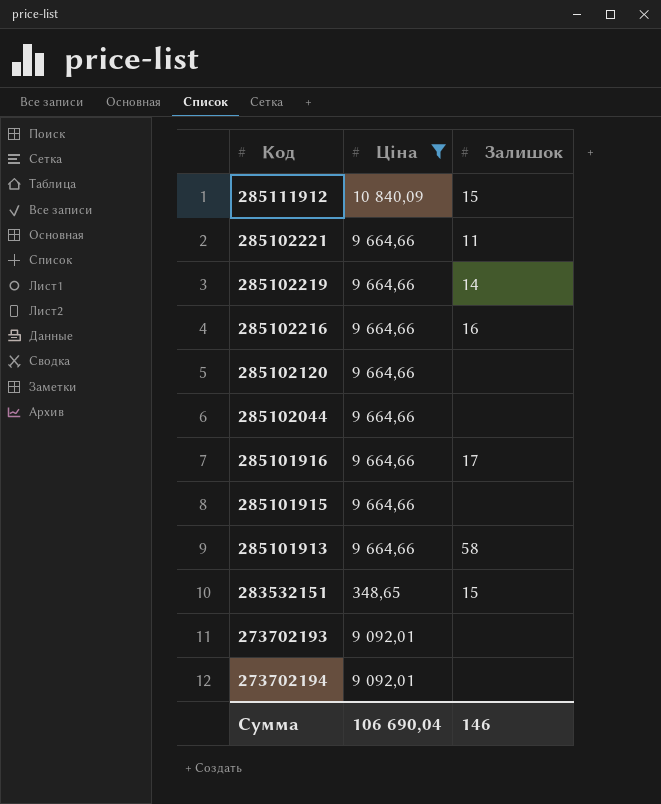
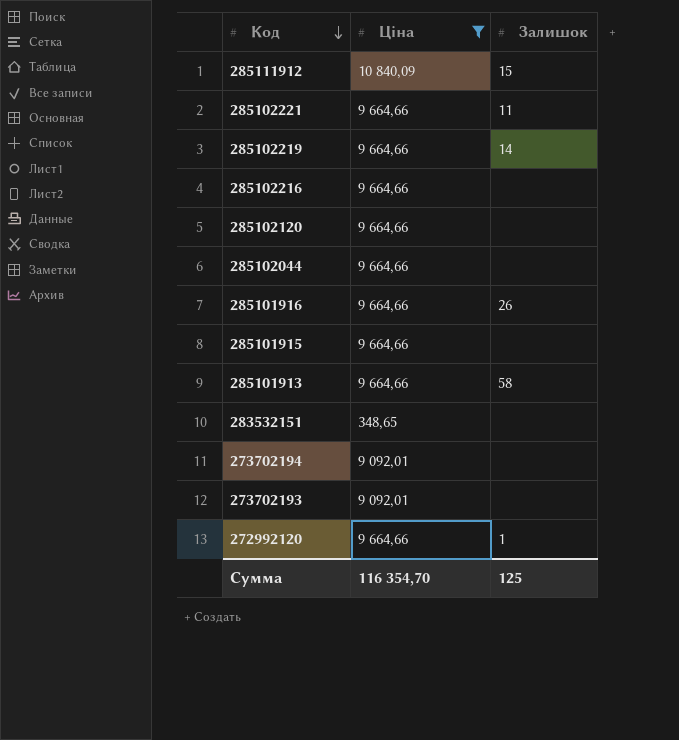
row order: none -> Код descending
285102216 | Залишок: 16 -> none
285101916 | Залишок: 17 -> 26
283532151 | Залишок: 15 -> none
row 272992120: none -> 9 664,66 | 1
Сумма | Ціна: 106 690,04 -> 116 354,70
Сумма | Залишок: 146 -> 125

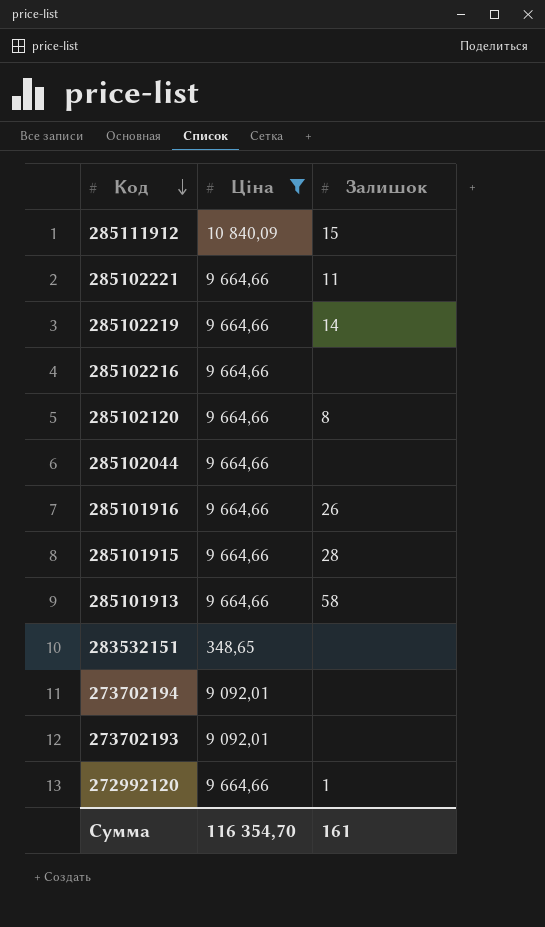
285102120 | Залишок: none -> 8
285101915 | Залишок: none -> 28
Сумма | Залишок: 125 -> 161

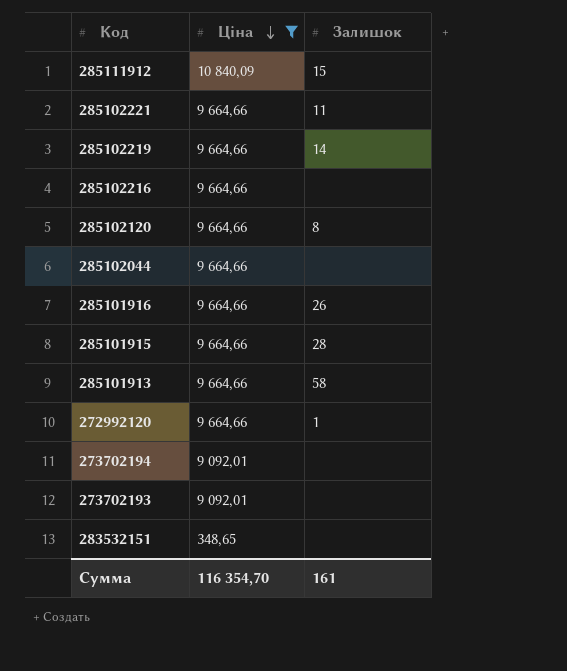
row order: Код descending -> Ціна descending

